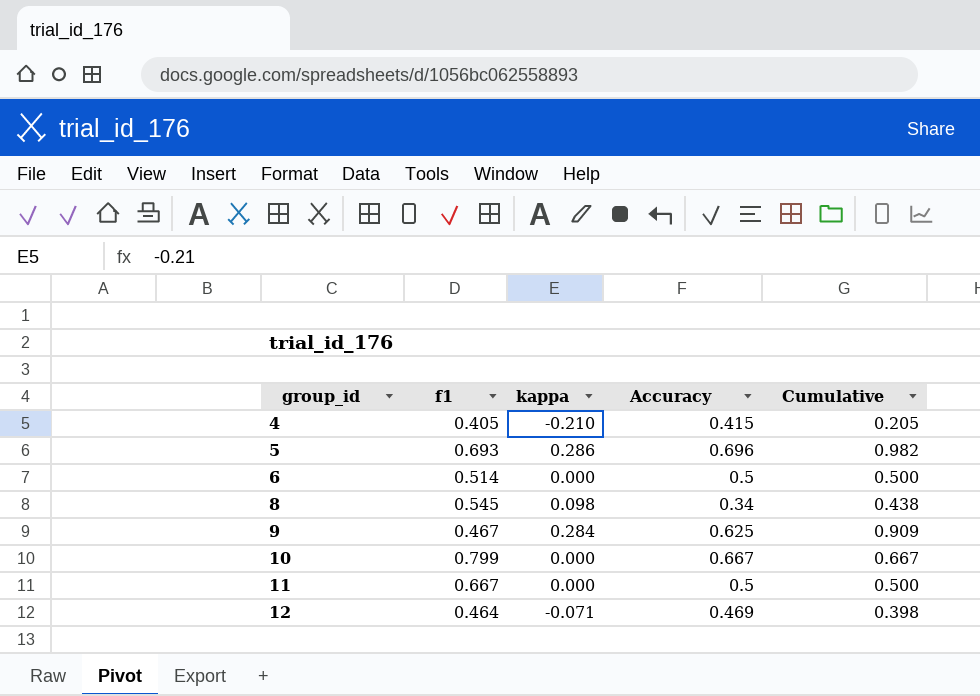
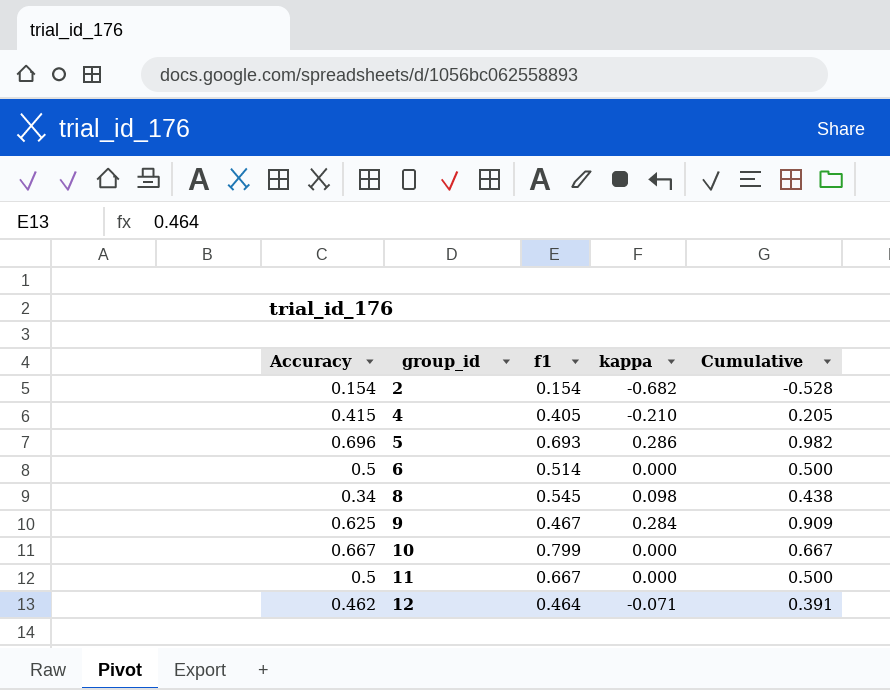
column Accuracy | position: 4 -> 1
row 2: none -> 0.154 | 0.154 | -0.682 | -0.528
12 | Accuracy: 0.469 -> 0.462
12 | Cumulative: 0.398 -> 0.391

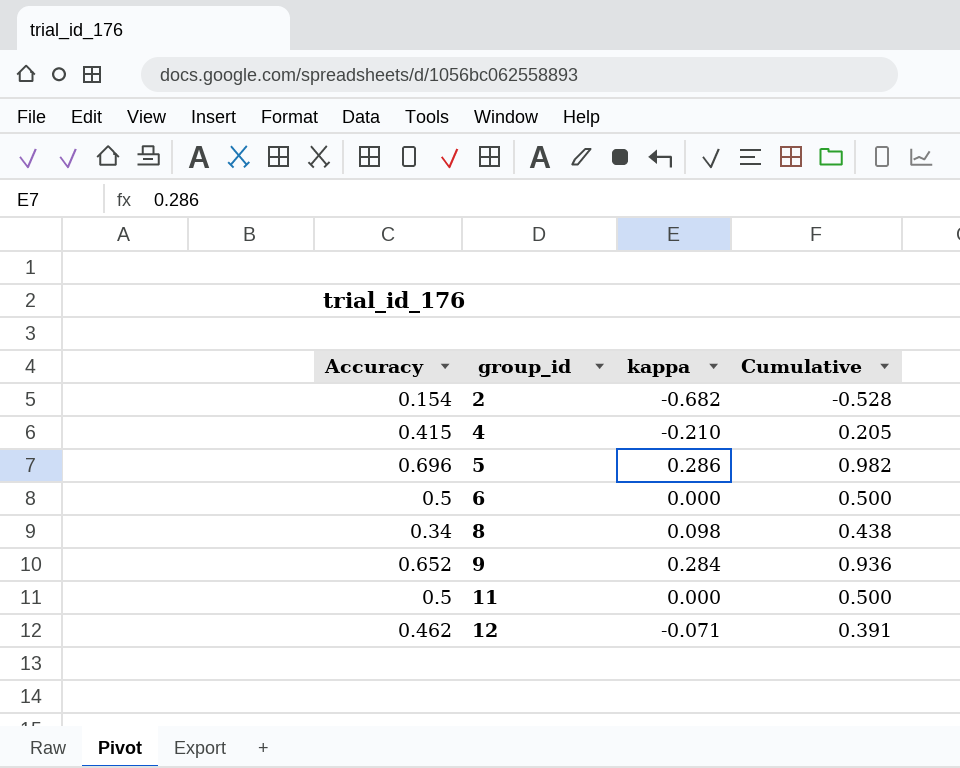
column f1 | position: 3 -> none
row 10: 0.667 | 0.799 | 0.000 | 0.667 -> none
9 | Accuracy: 0.625 -> 0.652
9 | Cumulative: 0.909 -> 0.936

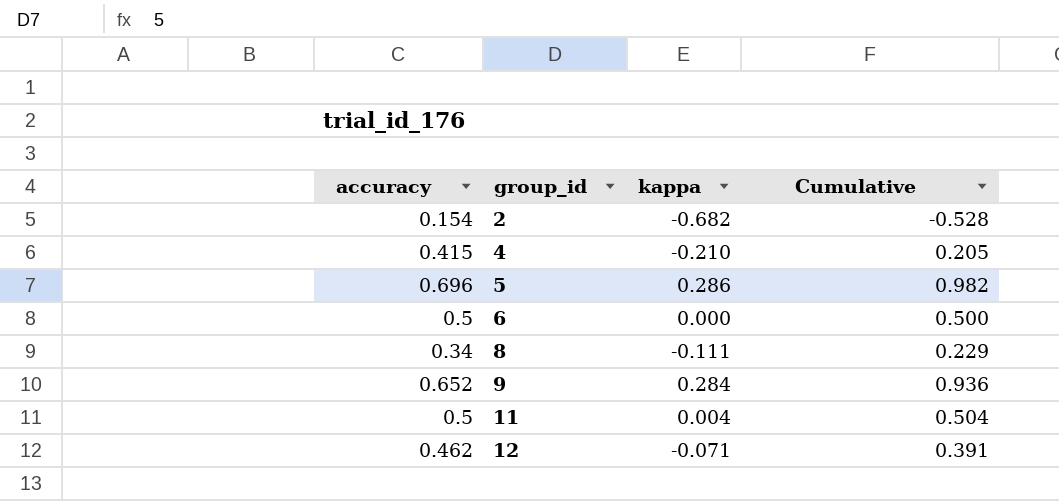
column name: Accuracy -> accuracy
8 | kappa: 0.098 -> -0.111
8 | Cumulative: 0.438 -> 0.229
11 | kappa: 0.000 -> 0.004
11 | Cumulative: 0.500 -> 0.504

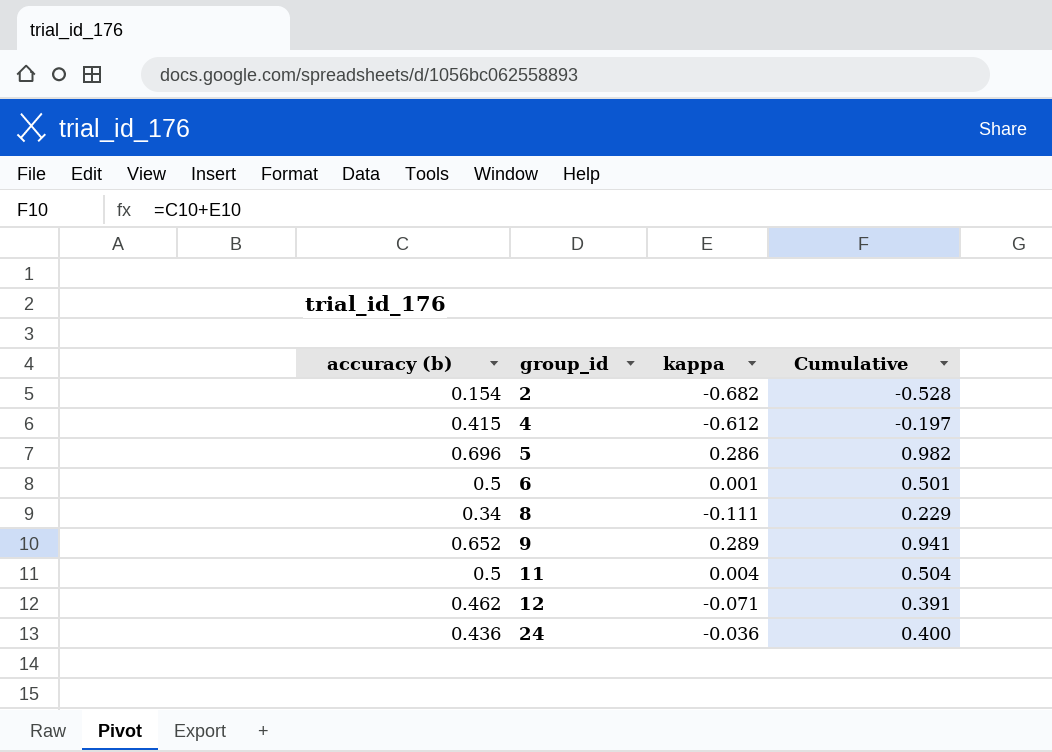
column name: accuracy -> accuracy (b)
4 | kappa: -0.210 -> -0.612
4 | Cumulative: 0.205 -> -0.197
6 | kappa: 0.000 -> 0.001
6 | Cumulative: 0.500 -> 0.501
9 | kappa: 0.284 -> 0.289
9 | Cumulative: 0.936 -> 0.941
row 24: none -> 0.436 | -0.036 | 0.400

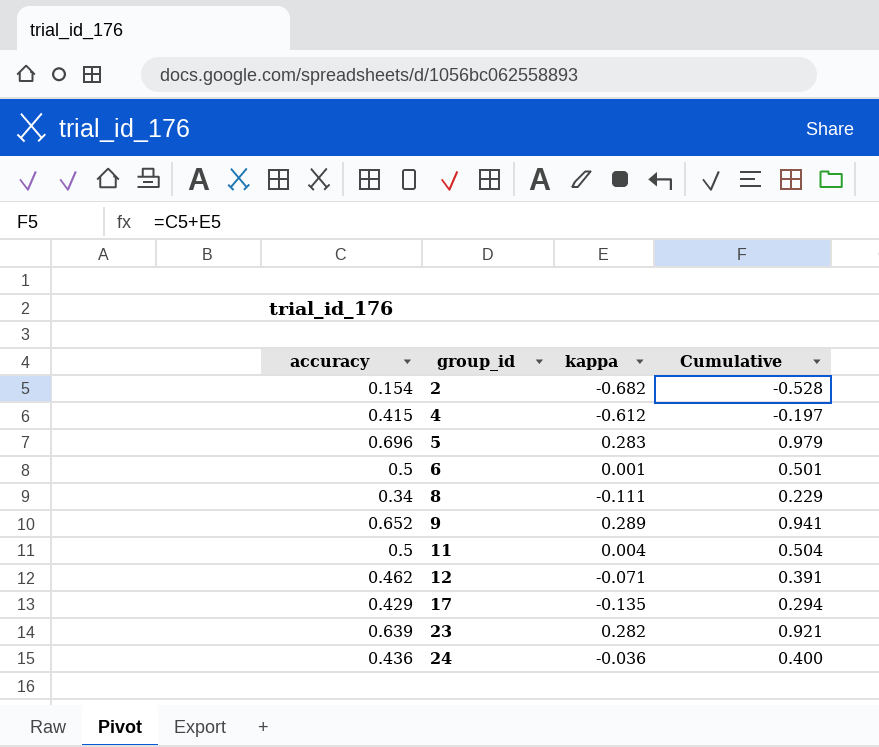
column name: accuracy (b) -> accuracy
5 | kappa: 0.286 -> 0.283
5 | Cumulative: 0.982 -> 0.979
row 17: none -> 0.429 | -0.135 | 0.294
row 23: none -> 0.639 | 0.282 | 0.921

